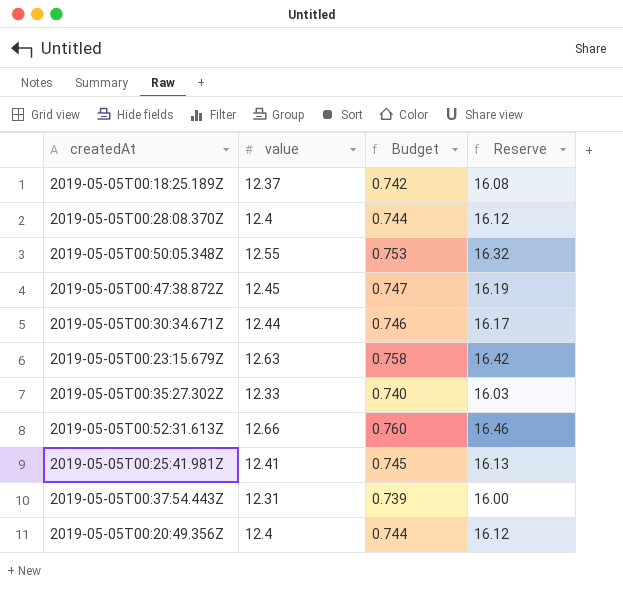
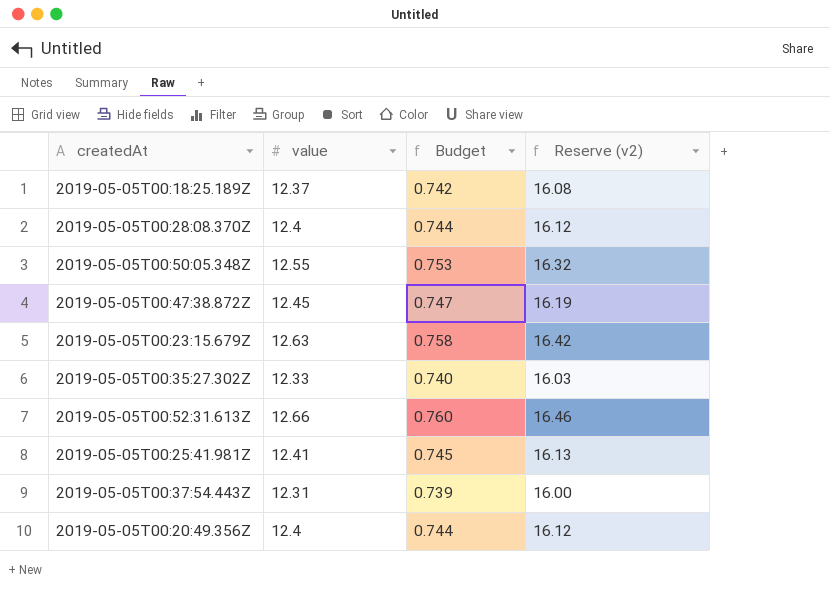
column name: Reserve -> Reserve (v2)
row 2019-05-05T00:30:34.671Z: 12.44 | 0.746 | 16.17 -> none

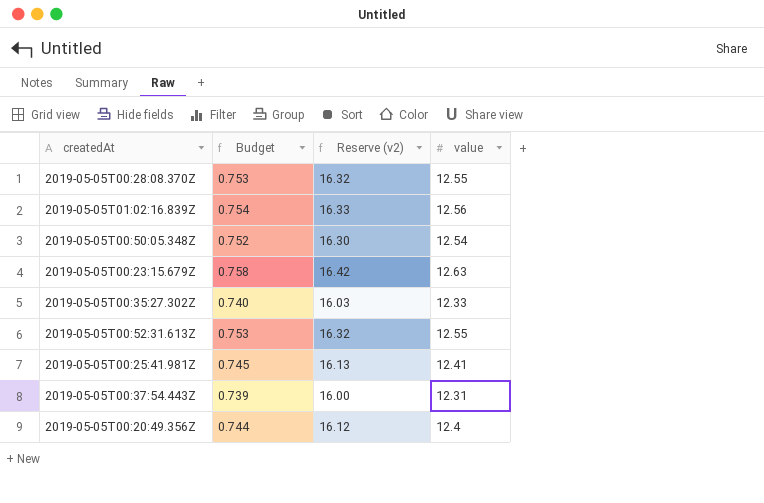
column value | position: 2 -> 4
row 2019-05-05T00:18:25.189Z: 12.37 | 0.742 | 16.08 -> none
row 2019-05-05T00:47:38.872Z: 12.45 | 0.747 | 16.19 -> none
2019-05-05T00:28:08.370Z | Budget: 0.744 -> 0.753
2019-05-05T00:28:08.370Z | Reserve (v2): 16.12 -> 16.32
2019-05-05T00:28:08.370Z | value: 12.4 -> 12.55
row 2019-05-05T01:02:16.839Z: none -> 0.754 | 16.33 | 12.56
2019-05-05T00:50:05.348Z | Budget: 0.753 -> 0.752
2019-05-05T00:50:05.348Z | Reserve (v2): 16.32 -> 16.30
2019-05-05T00:50:05.348Z | value: 12.55 -> 12.54
2019-05-05T00:52:31.613Z | Budget: 0.760 -> 0.753
2019-05-05T00:52:31.613Z | Reserve (v2): 16.46 -> 16.32
2019-05-05T00:52:31.613Z | value: 12.66 -> 12.55

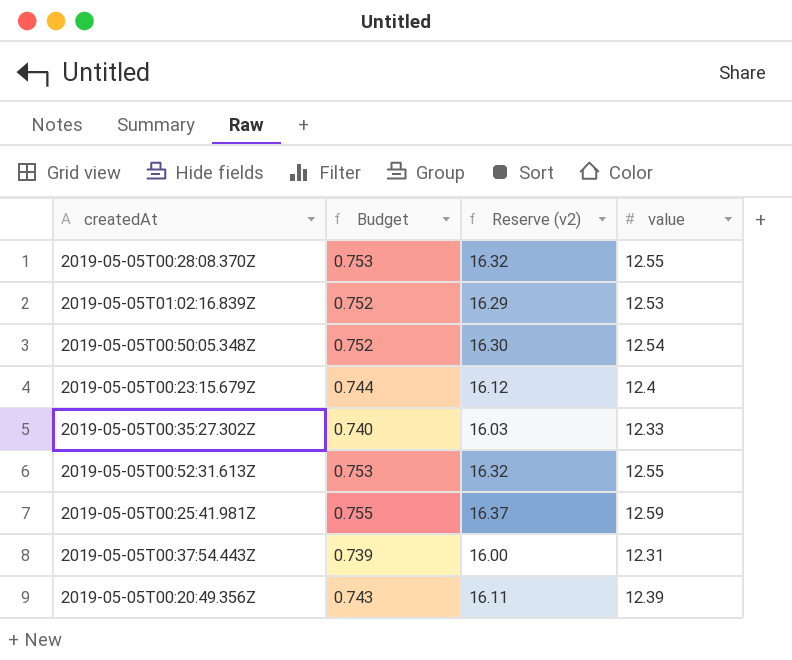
2019-05-05T01:02:16.839Z | Budget: 0.754 -> 0.752
2019-05-05T01:02:16.839Z | Reserve (v2): 16.33 -> 16.29
2019-05-05T01:02:16.839Z | value: 12.56 -> 12.53
2019-05-05T00:23:15.679Z | Budget: 0.758 -> 0.744
2019-05-05T00:23:15.679Z | Reserve (v2): 16.42 -> 16.12
2019-05-05T00:23:15.679Z | value: 12.63 -> 12.4
2019-05-05T00:25:41.981Z | Budget: 0.745 -> 0.755
2019-05-05T00:25:41.981Z | Reserve (v2): 16.13 -> 16.37
2019-05-05T00:25:41.981Z | value: 12.41 -> 12.59
2019-05-05T00:20:49.356Z | Budget: 0.744 -> 0.743
2019-05-05T00:20:49.356Z | Reserve (v2): 16.12 -> 16.11
2019-05-05T00:20:49.356Z | value: 12.4 -> 12.39

